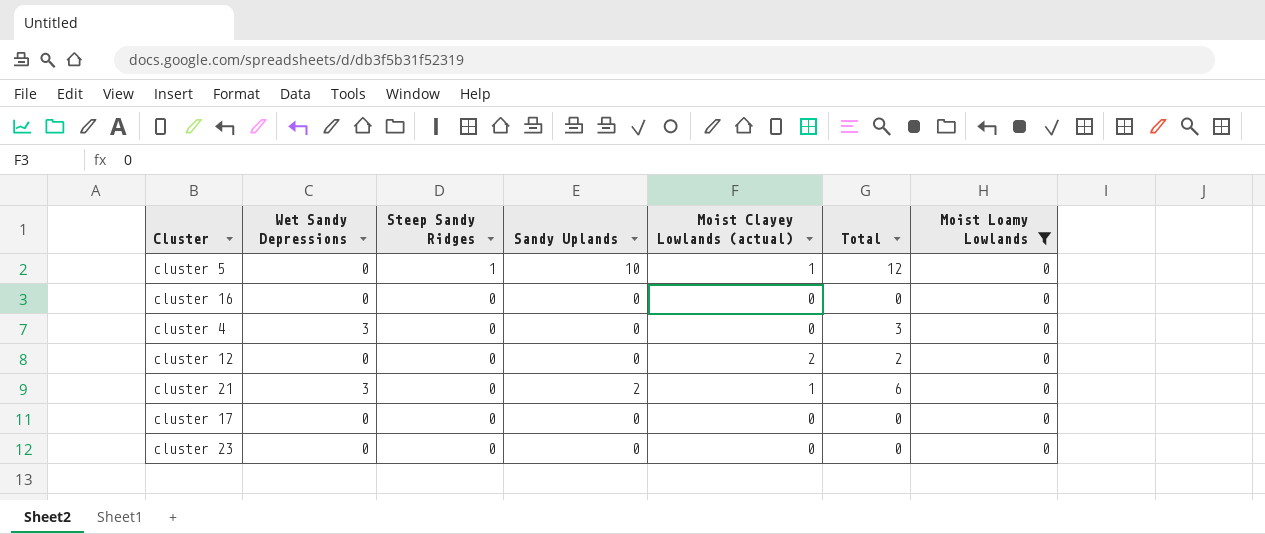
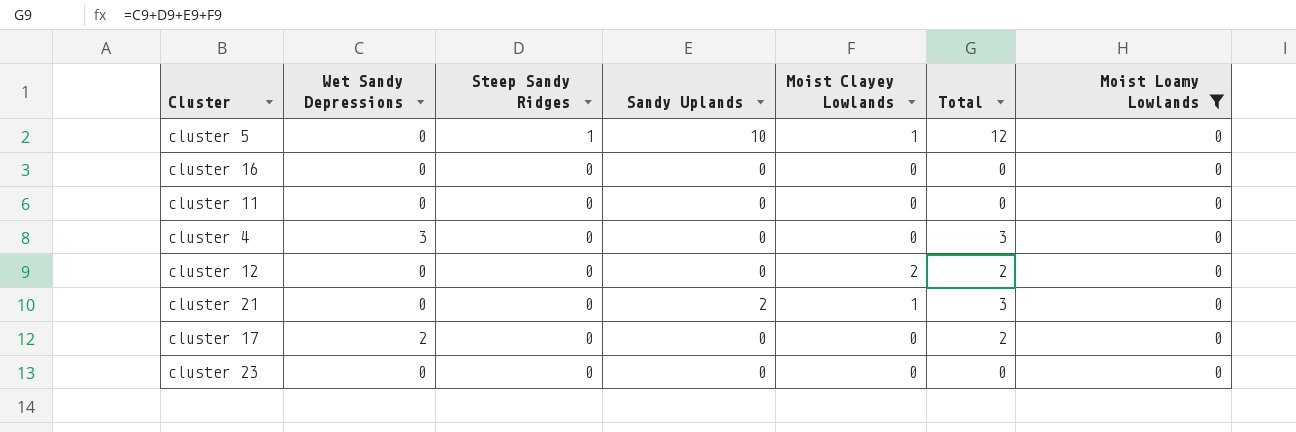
column name: Moist Clayey Lowlands (actual) -> Moist Clayey Lowlands
row cluster 11: none -> 0 | 0 | 0 | 0 | 0 | 0
cluster 21 | Wet Sandy Depressions: 3 -> 0
cluster 21 | Total: 6 -> 3
cluster 17 | Wet Sandy Depressions: 0 -> 2
cluster 17 | Total: 0 -> 2

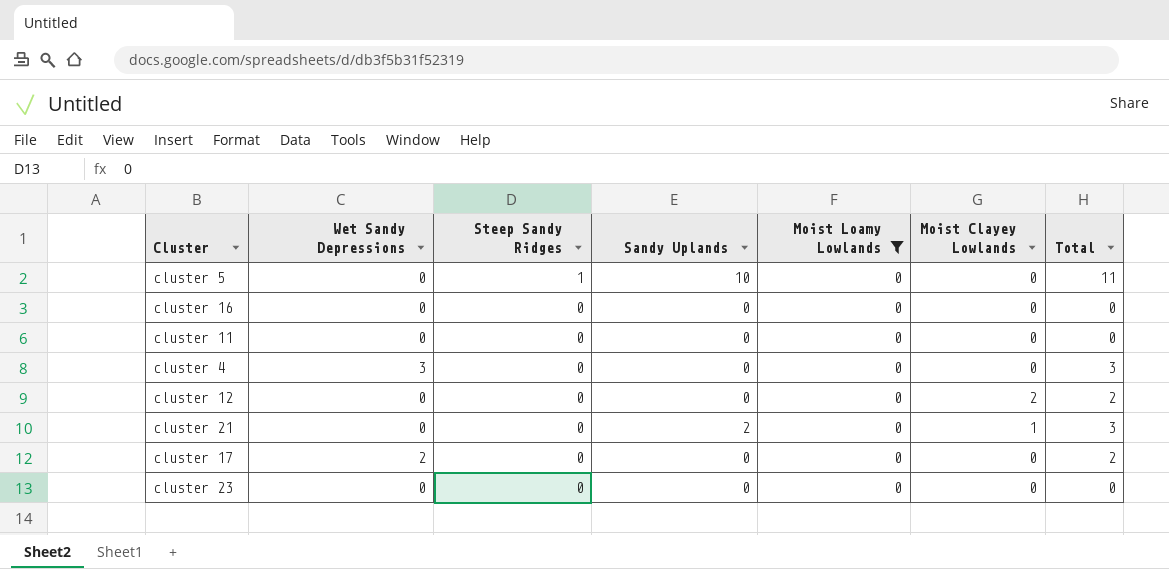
column Moist Loamy Lowlands | position: 7 -> 5
cluster 5 | Moist Clayey Lowlands: 1 -> 0
cluster 5 | Total: 12 -> 11

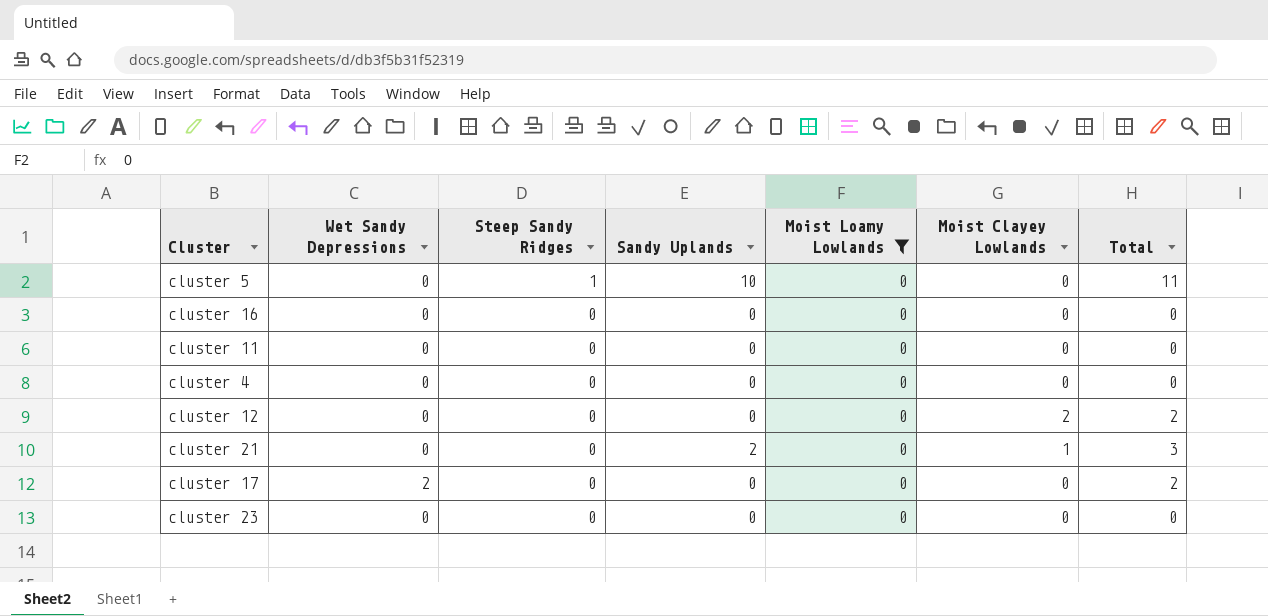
cluster 4 | Wet Sandy Depressions: 3 -> 0
cluster 4 | Total: 3 -> 0

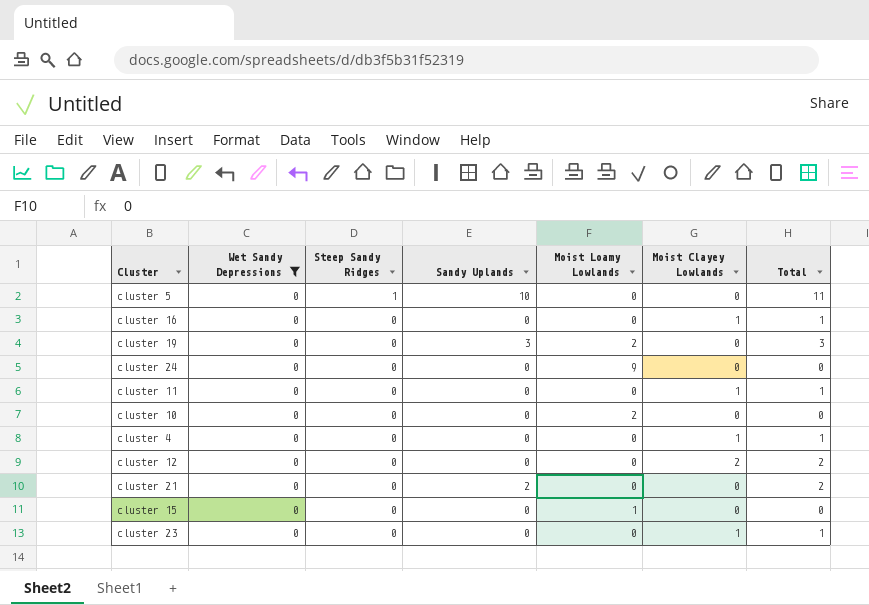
filter: Moist Loamy Lowlands = 0 -> Wet Sandy Depressions = 0
cluster 16 | Moist Clayey Lowlands: 0 -> 1
cluster 16 | Total: 0 -> 1
cluster 11 | Moist Clayey Lowlands: 0 -> 1
cluster 11 | Total: 0 -> 1
cluster 4 | Moist Clayey Lowlands: 0 -> 1
cluster 4 | Total: 0 -> 1
cluster 21 | Moist Clayey Lowlands: 1 -> 0
cluster 21 | Total: 3 -> 2
cluster 23 | Moist Clayey Lowlands: 0 -> 1
cluster 23 | Total: 0 -> 1

